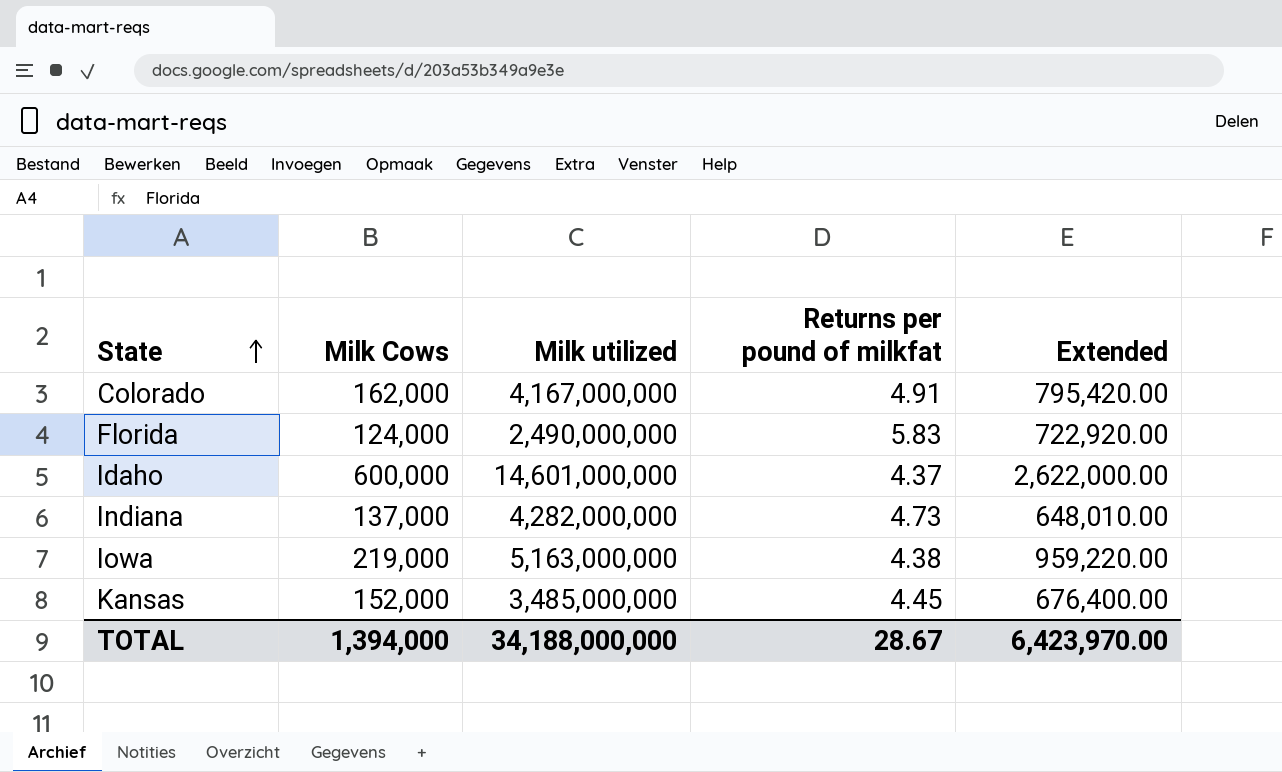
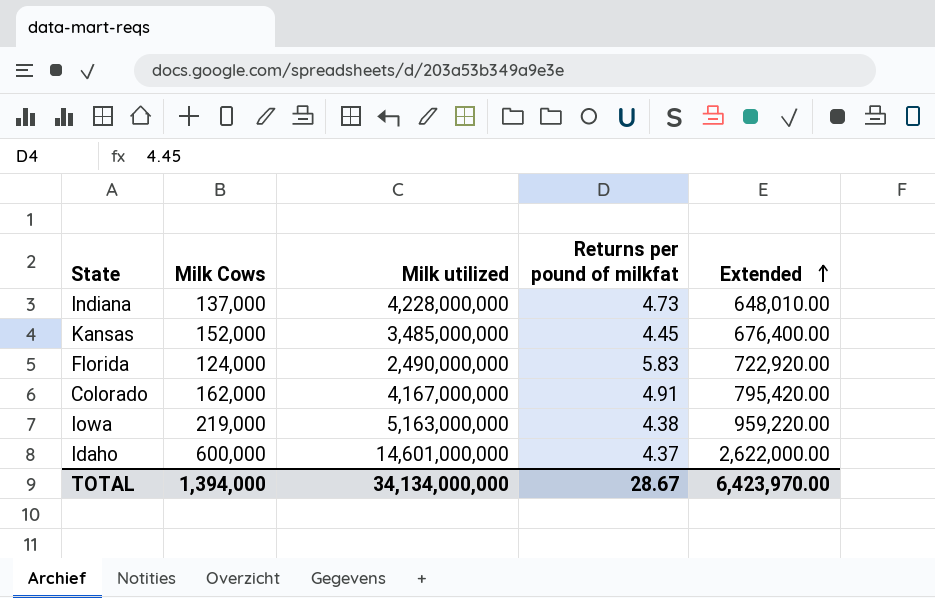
row order: State ascending -> Extended ascending
Indiana | Milk utilized: 4,282,000,000 -> 4,228,000,000
TOTAL | Milk utilized: 34,188,000,000 -> 34,134,000,000

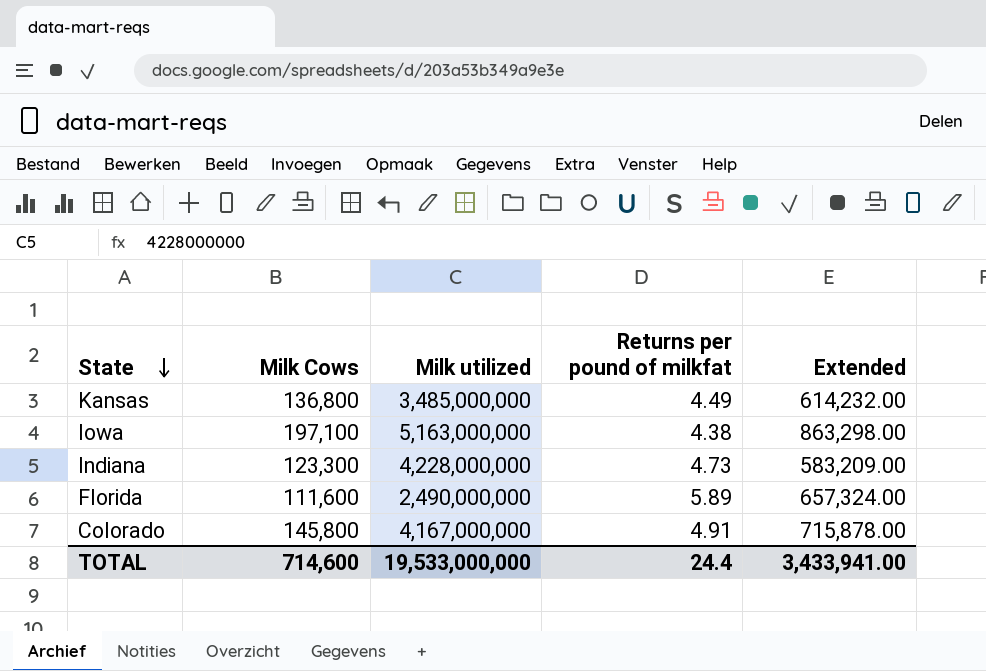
row order: Extended ascending -> State descending
row Idaho: 600,000 | 14,601,000,000 | 4.37 | 2,622,000.00 -> none
Kansas | Milk Cows: 152,000 -> 136,800
Kansas | Returns per pound of milkfat: 4.45 -> 4.49
Kansas | Extended: 676,400.00 -> 614,232.00
Iowa | Milk Cows: 219,000 -> 197,100
Iowa | Extended: 959,220.00 -> 863,298.00
Indiana | Milk Cows: 137,000 -> 123,300
Indiana | Extended: 648,010.00 -> 583,209.00
Florida | Milk Cows: 124,000 -> 111,600
Florida | Returns per pound of milkfat: 5.83 -> 5.89
Florida | Extended: 722,920.00 -> 657,324.00
Colorado | Milk Cows: 162,000 -> 145,800
Colorado | Extended: 795,420.00 -> 715,878.00
TOTAL | Milk Cows: 1,394,000 -> 714,600
TOTAL | Milk utilized: 34,134,000,000 -> 19,533,000,000
TOTAL | Returns per pound of milkfat: 28.67 -> 24.4
TOTAL | Extended: 6,423,970.00 -> 3,433,941.00

